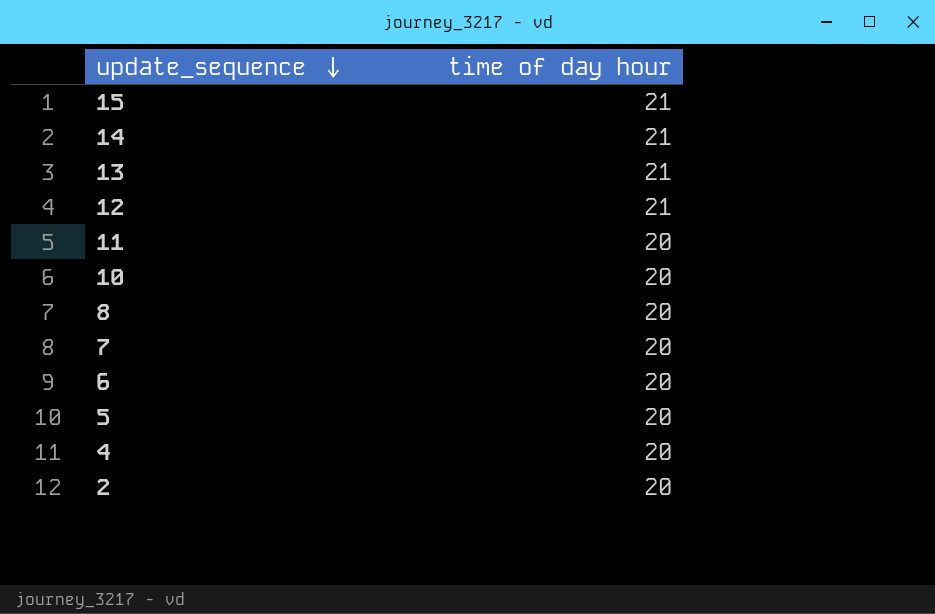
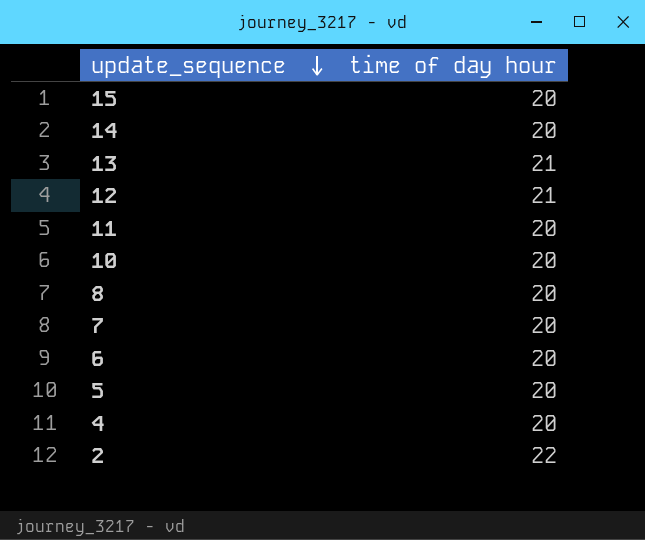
15 | time of day hour: 21 -> 20
14 | time of day hour: 21 -> 20
2 | time of day hour: 20 -> 22

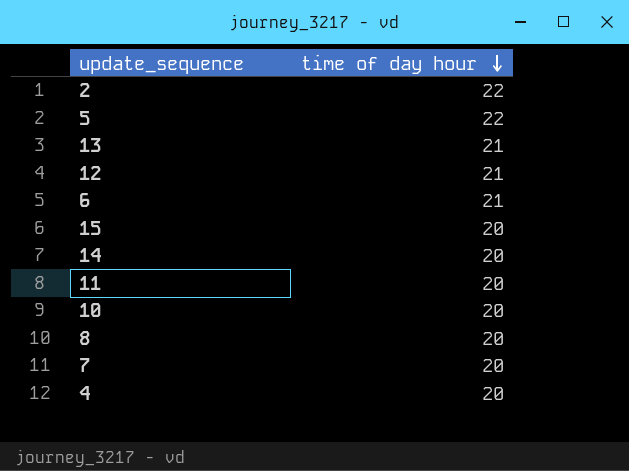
row order: update_sequence descending -> time of day hour descending
5 | time of day hour: 20 -> 22
6 | time of day hour: 20 -> 21

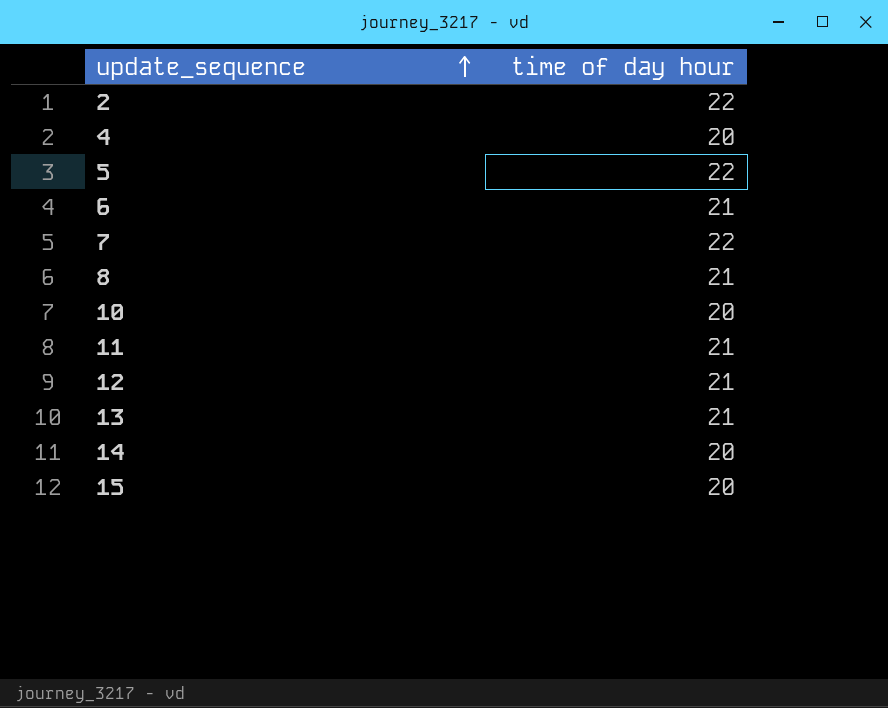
row order: time of day hour descending -> update_sequence ascending
7 | time of day hour: 20 -> 22
8 | time of day hour: 20 -> 21
11 | time of day hour: 20 -> 21

